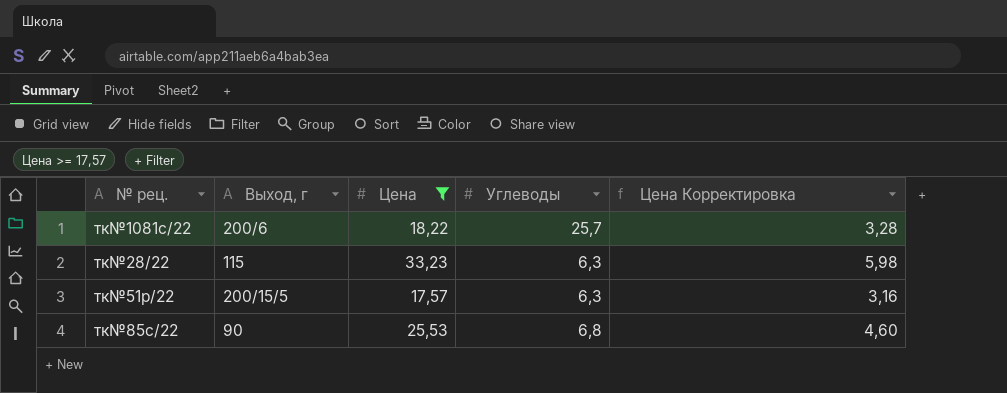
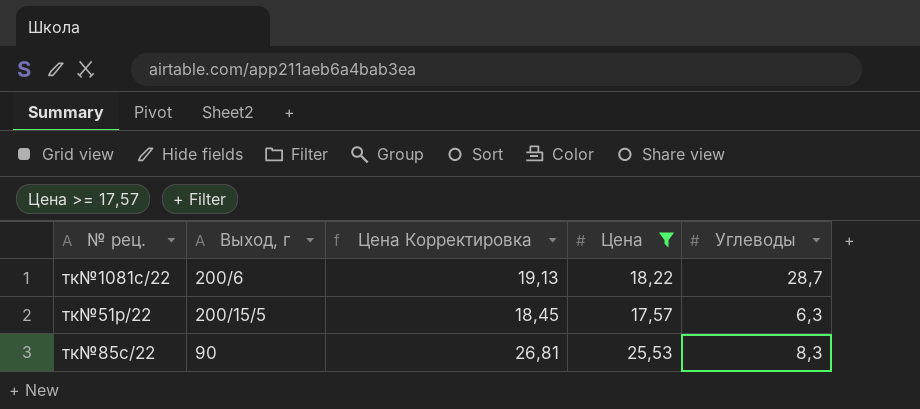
column Цена Корректировка | formula: [Цена] * 0,18 -> [Цена] * 1,05
column Цена Корректировка | position: 5 -> 3
row тк№28/22: 115 | 33,23 | 6,3 | 5,98 -> none
тк№1081с/22 | Углеводы: 25,7 -> 28,7
тк№85с/22 | Углеводы: 6,8 -> 8,3

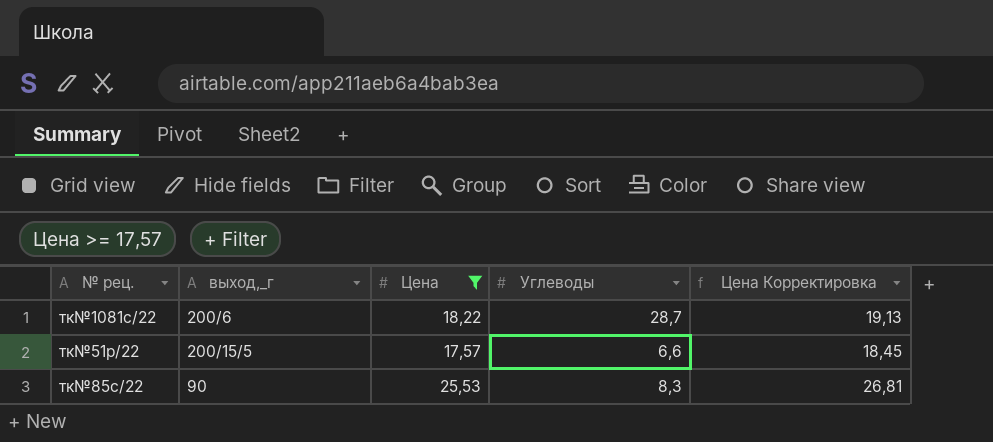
column name: Выход, г -> выход,_г
column Цена Корректировка | position: 3 -> 5
тк№51р/22 | Углеводы: 6,3 -> 6,6

